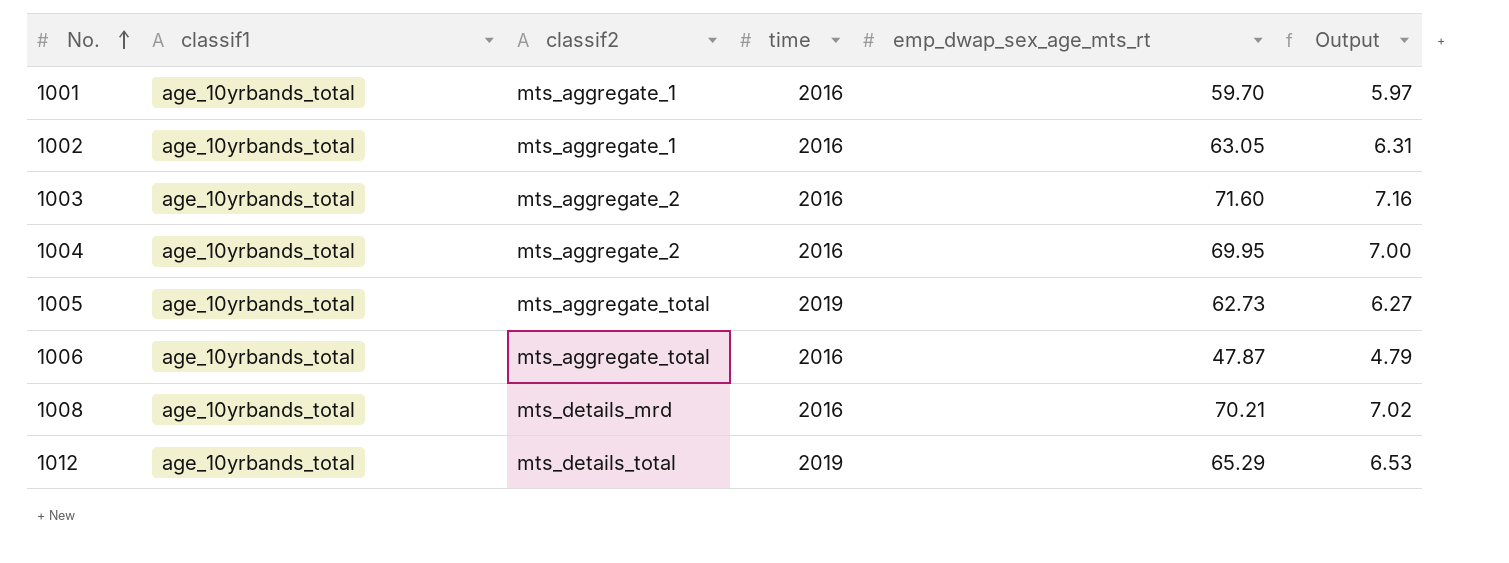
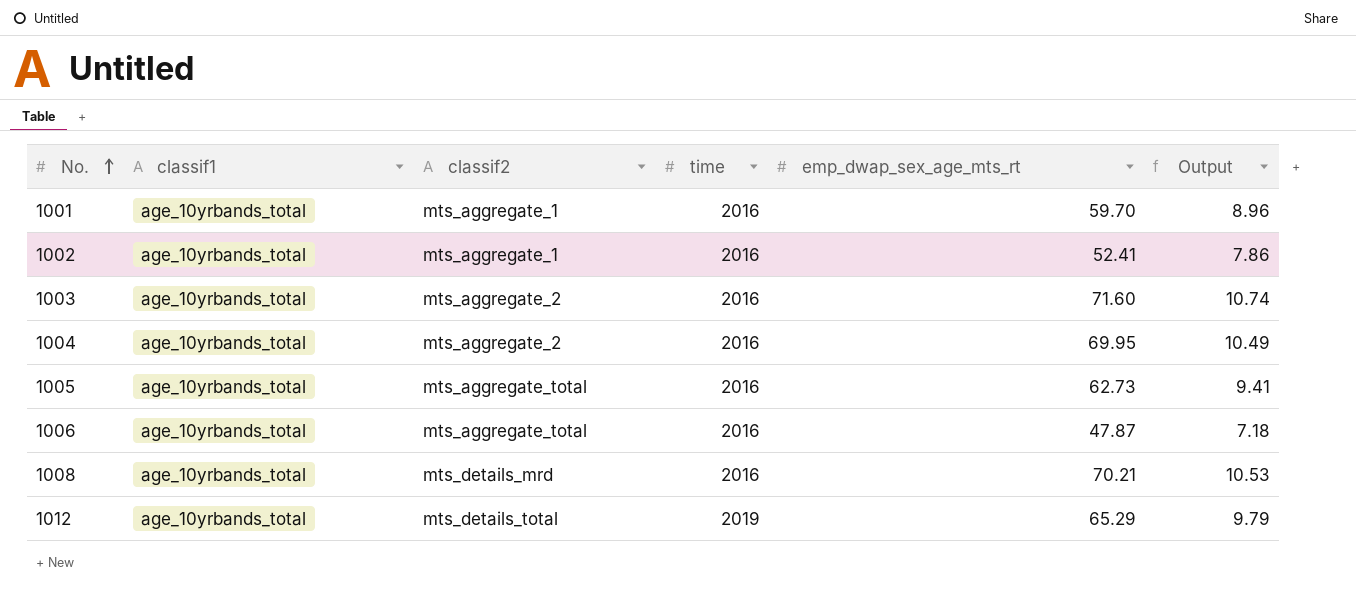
column Output | formula: [emp_dwap_sex_age_mts_rt] * 0.1 -> [emp_dwap_sex_age_mts_rt] * 0.15
1002 | emp_dwap_sex_age_mts_rt: 63.05 -> 52.41
1005 | time: 2019 -> 2016

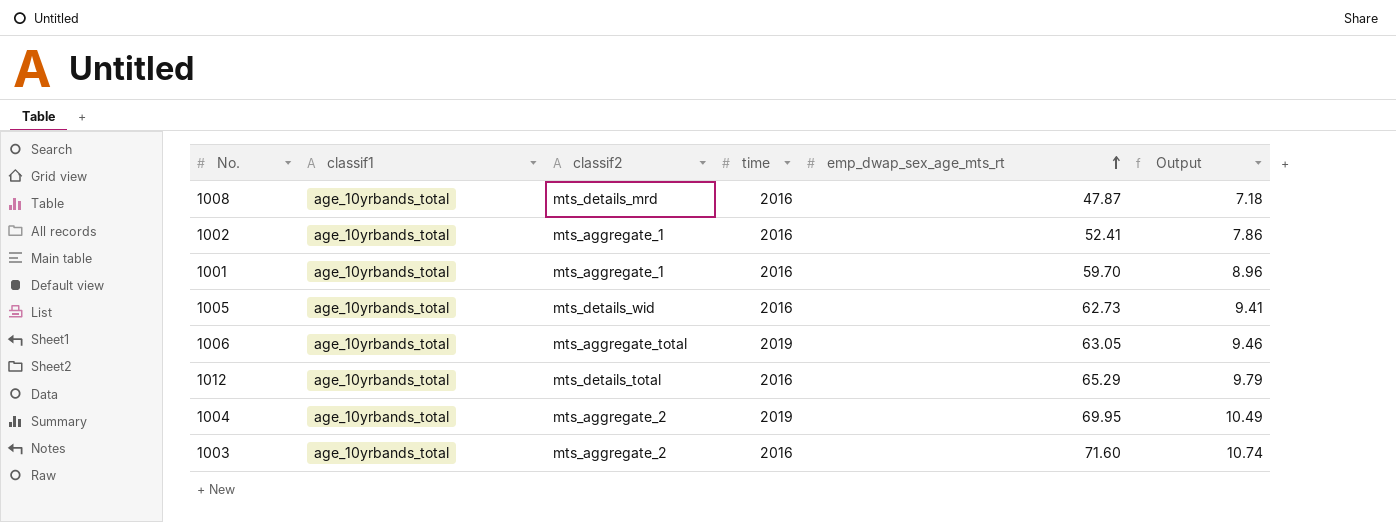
row order: No. ascending -> emp_dwap_sex_age_mts_rt ascending
1008 | emp_dwap_sex_age_mts_rt: 70.21 -> 47.87
1008 | Output: 10.53 -> 7.18
1005 | classif2: mts_aggregate_total -> mts_details_wid
1006 | time: 2016 -> 2019
1006 | emp_dwap_sex_age_mts_rt: 47.87 -> 63.05
1006 | Output: 7.18 -> 9.46
1012 | time: 2019 -> 2016
1004 | time: 2016 -> 2019

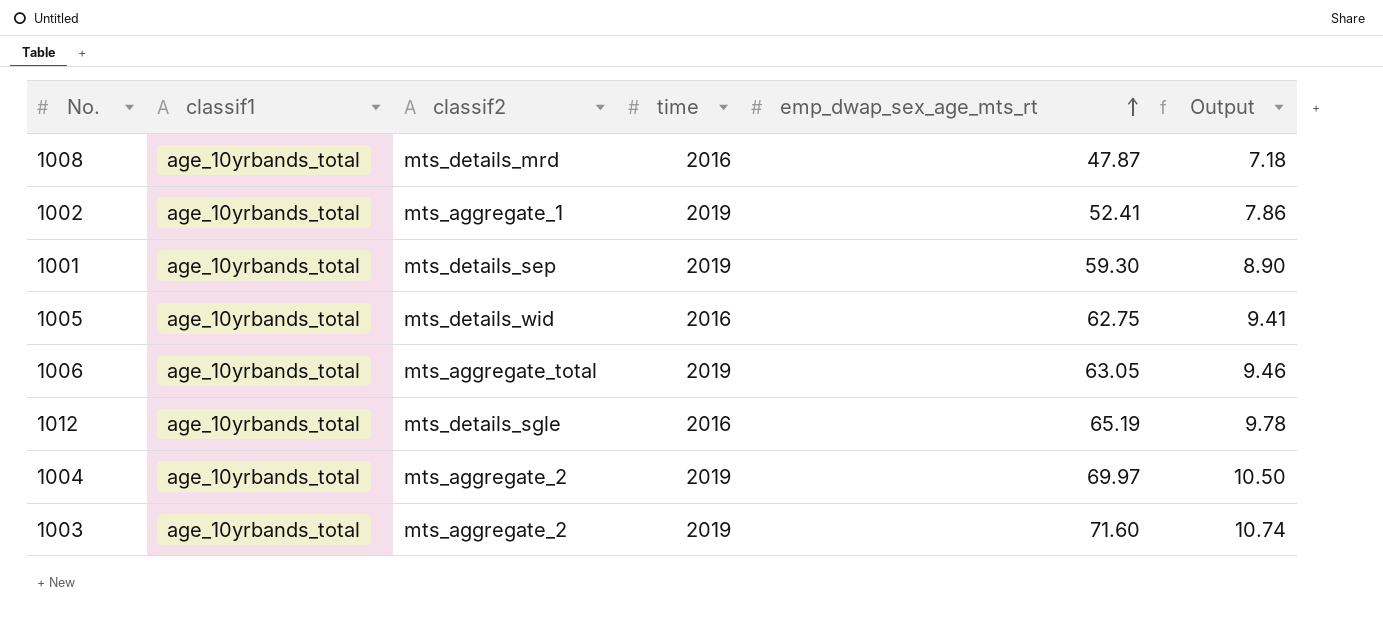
1002 | time: 2016 -> 2019
1001 | classif2: mts_aggregate_1 -> mts_details_sep
1001 | time: 2016 -> 2019
1001 | emp_dwap_sex_age_mts_rt: 59.70 -> 59.30
1001 | Output: 8.96 -> 8.90
1005 | emp_dwap_sex_age_mts_rt: 62.73 -> 62.75
1012 | classif2: mts_details_total -> mts_details_sgle
1012 | emp_dwap_sex_age_mts_rt: 65.29 -> 65.19
1012 | Output: 9.79 -> 9.78
1004 | emp_dwap_sex_age_mts_rt: 69.95 -> 69.97
1004 | Output: 10.49 -> 10.50
1003 | time: 2016 -> 2019

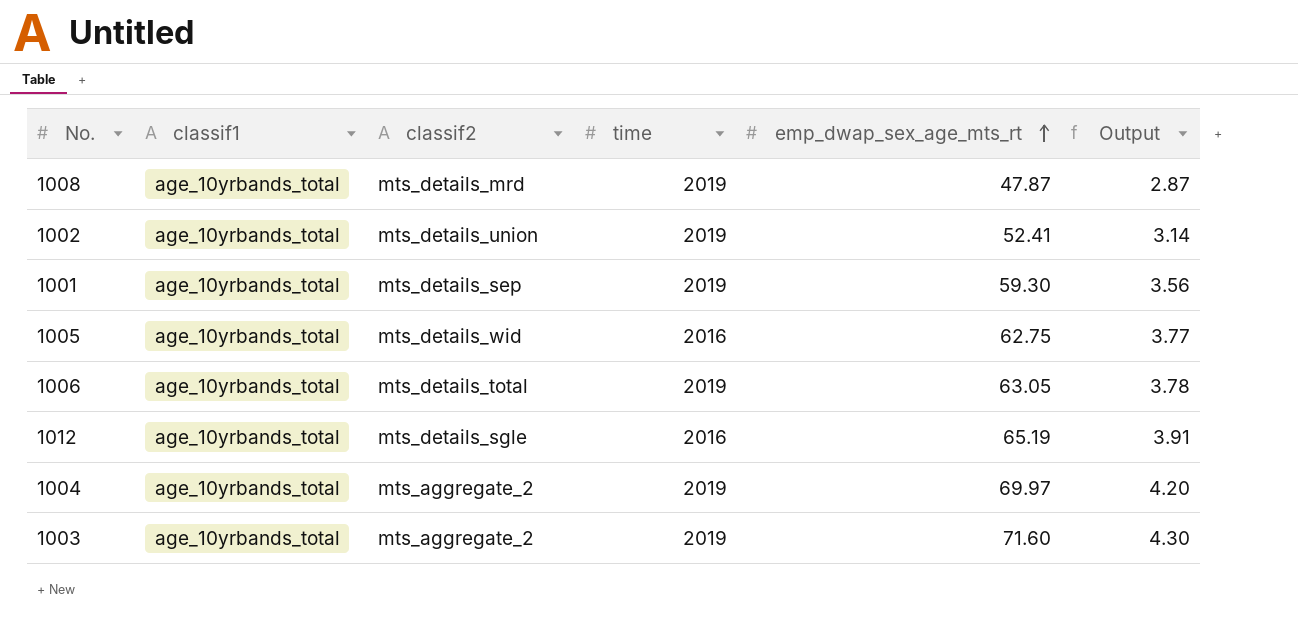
column Output | formula: [emp_dwap_sex_age_mts_rt] * 0.15 -> [emp_dwap_sex_age_mts_rt] * 0.06
1008 | time: 2016 -> 2019
1002 | classif2: mts_aggregate_1 -> mts_details_union
1006 | classif2: mts_aggregate_total -> mts_details_total

